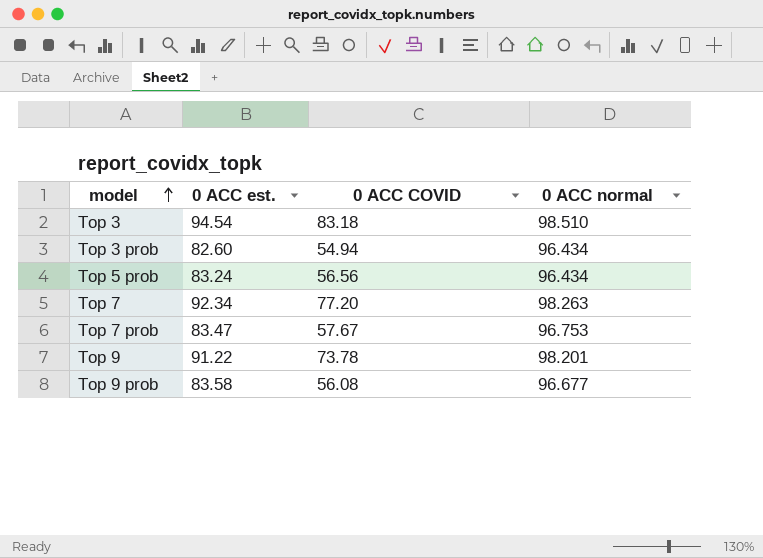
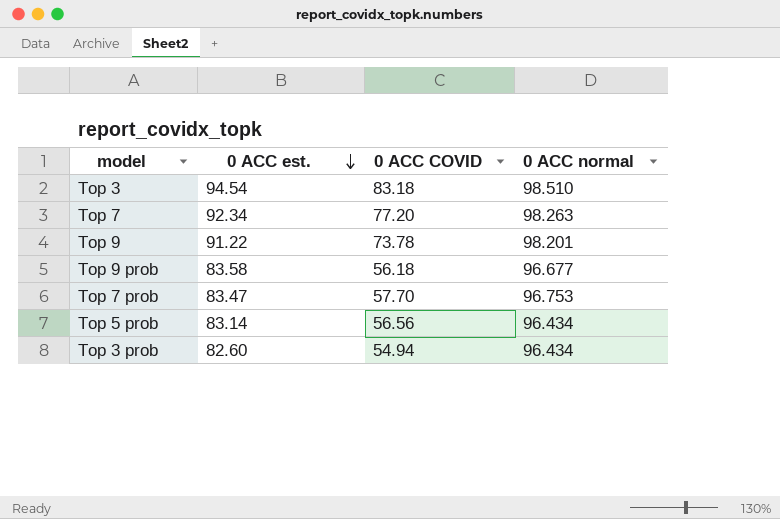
row order: model ascending -> 0 ACC est. descending
Top 9 prob | 0 ACC COVID: 56.08 -> 56.18
Top 7 prob | 0 ACC COVID: 57.67 -> 57.70
Top 5 prob | 0 ACC est.: 83.24 -> 83.14

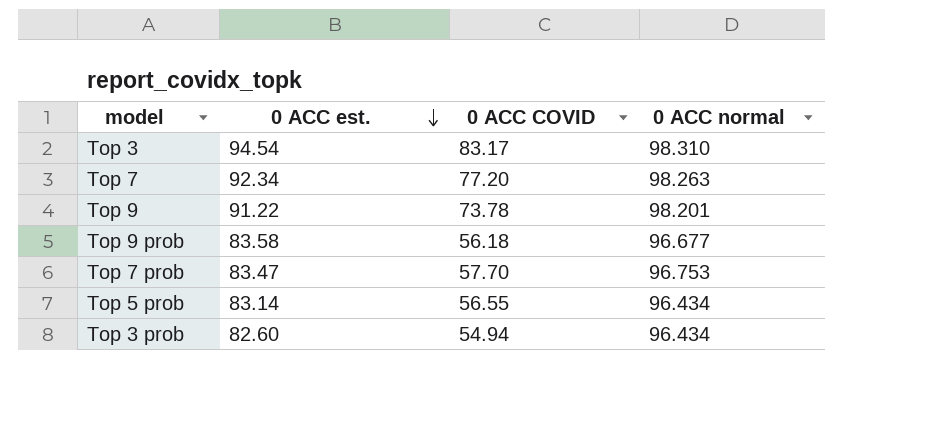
Top 3 | 0 ACC COVID: 83.18 -> 83.17
Top 3 | 0 ACC normal: 98.510 -> 98.310
Top 5 prob | 0 ACC COVID: 56.56 -> 56.55

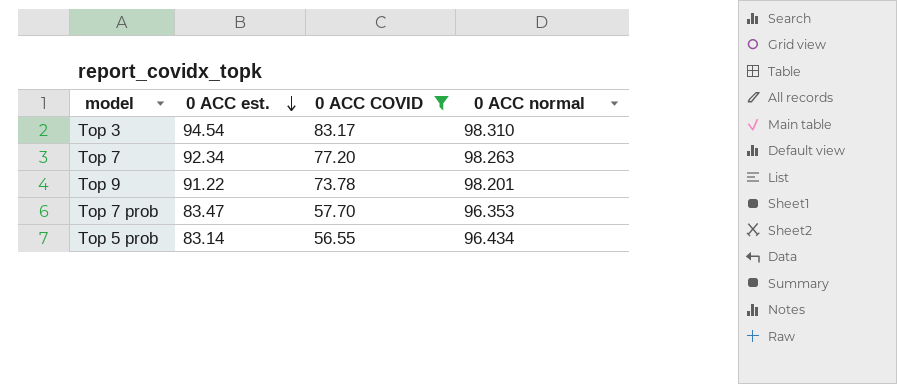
filter: none -> 0 ACC COVID >= 56.55
Top 7 prob | 0 ACC normal: 96.753 -> 96.353

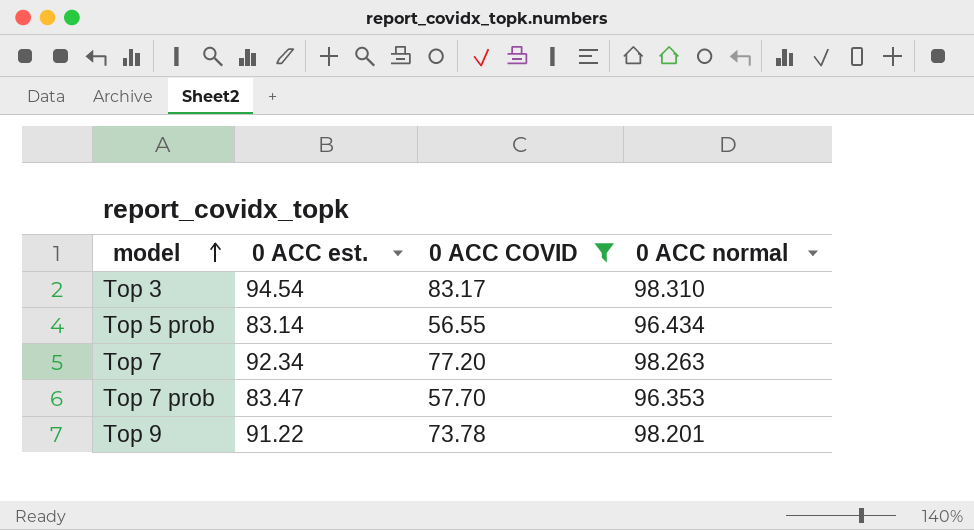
row order: 0 ACC est. descending -> model ascending

